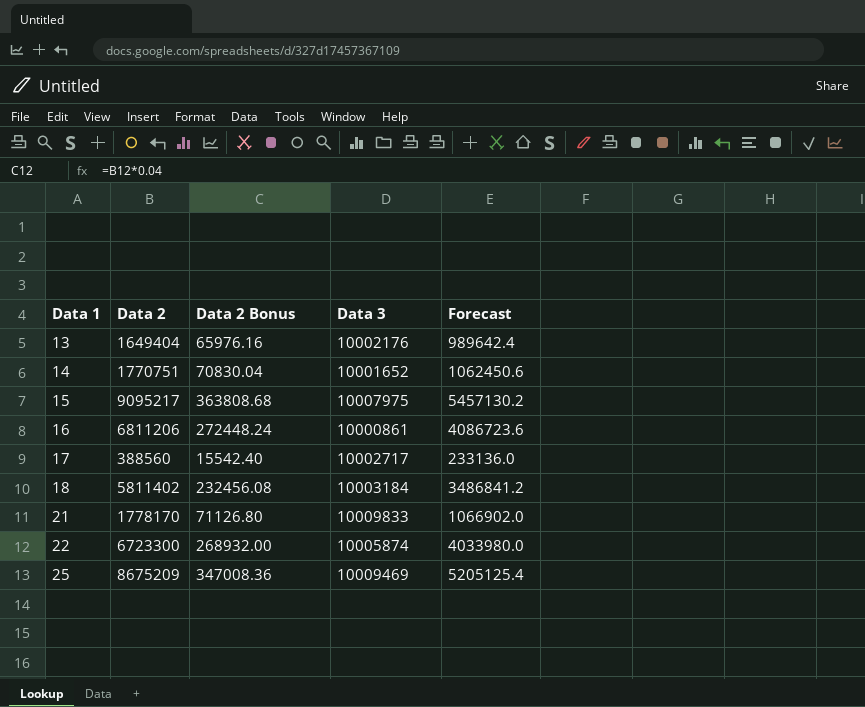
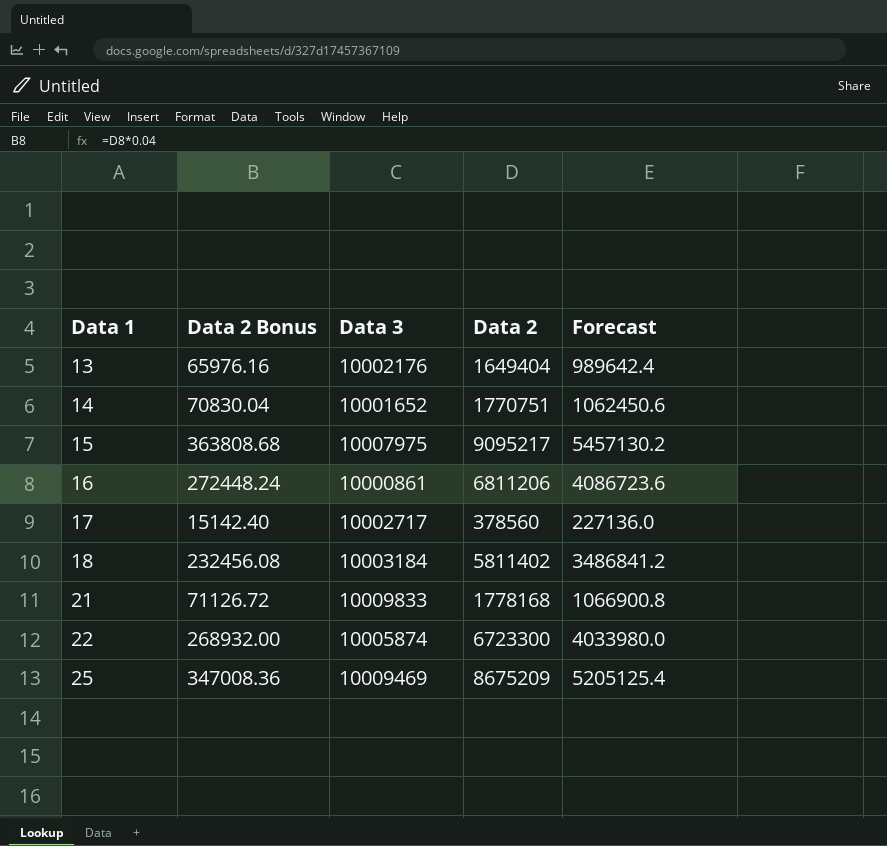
column Data 2 | position: 2 -> 4
17 | Data 2 Bonus: 15542.40 -> 15142.40
17 | Data 2: 388560 -> 378560
17 | Forecast: 233136.0 -> 227136.0
21 | Data 2 Bonus: 71126.80 -> 71126.72
21 | Data 2: 1778170 -> 1778168
21 | Forecast: 1066902.0 -> 1066900.8

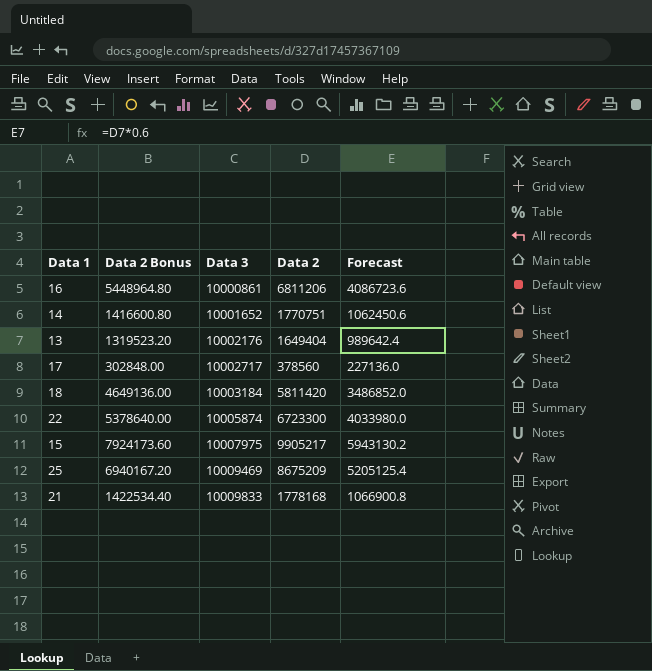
row order: Data 1 ascending -> Data 3 ascending
column Data 2 Bonus | formula: [Data 2] * 0.04 -> [Data 2] * 0.8
18 | Data 2: 5811402 -> 5811420
18 | Forecast: 3486841.2 -> 3486852.0
15 | Data 2: 9095217 -> 9905217
15 | Forecast: 5457130.2 -> 5943130.2

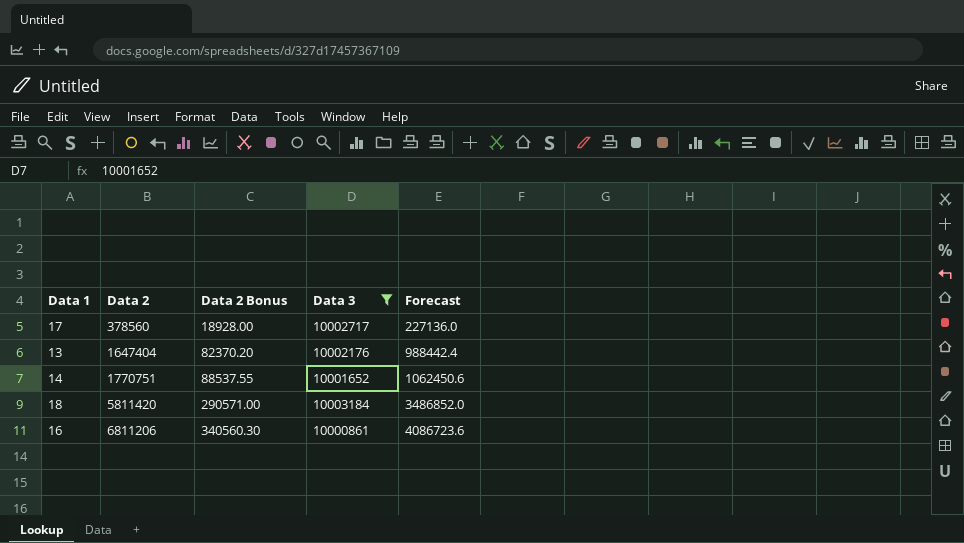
filter: none -> Data 3 <= 10003184
row order: Data 3 ascending -> Data 2 ascending
column Data 2 | position: 4 -> 2
column Data 2 Bonus | formula: [Data 2] * 0.8 -> [Data 2] * 0.05
13 | Data 2: 1649404 -> 1647404
13 | Forecast: 989642.4 -> 988442.4

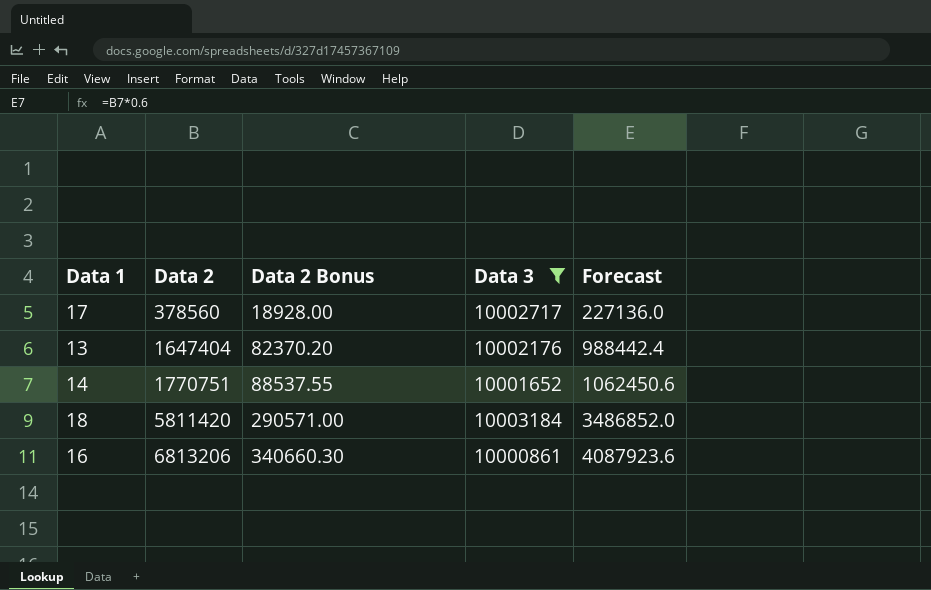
16 | Data 2: 6811206 -> 6813206
16 | Data 2 Bonus: 340560.30 -> 340660.30
16 | Forecast: 4086723.6 -> 4087923.6

